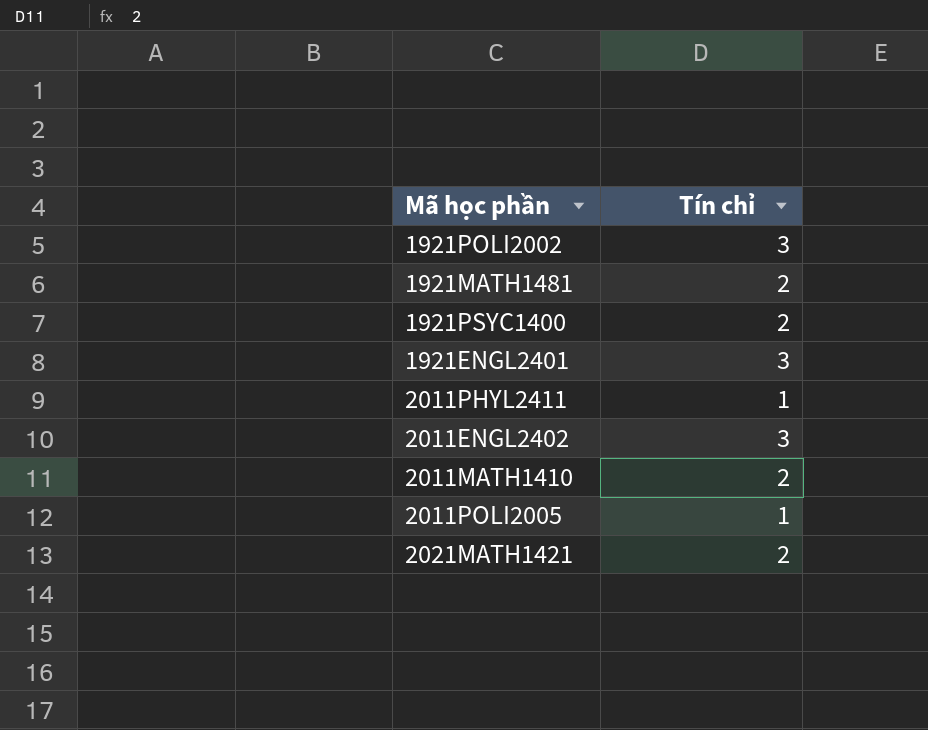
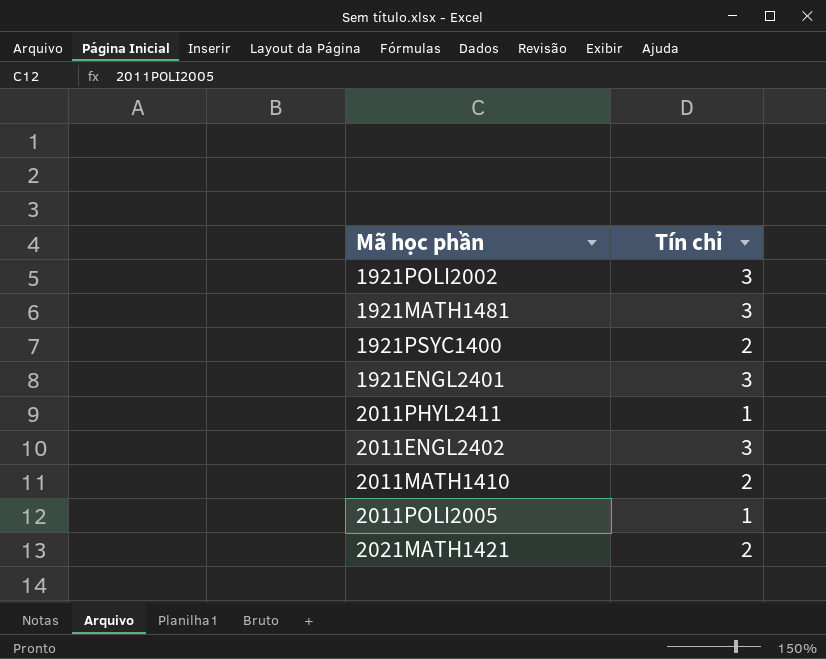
1921MATH1481 | Tín chỉ: 2 -> 3

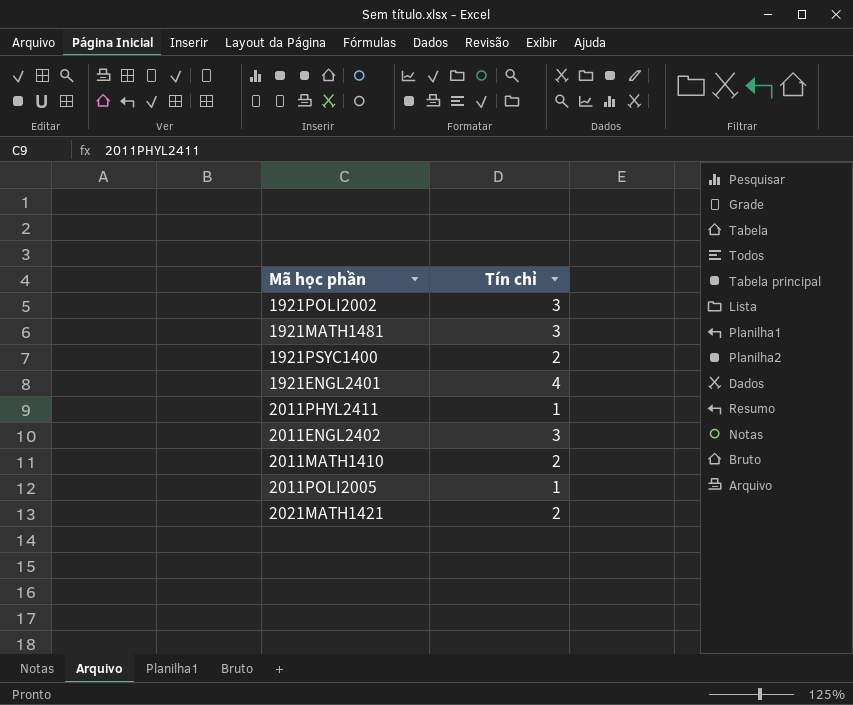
1921ENGL2401 | Tín chỉ: 3 -> 4

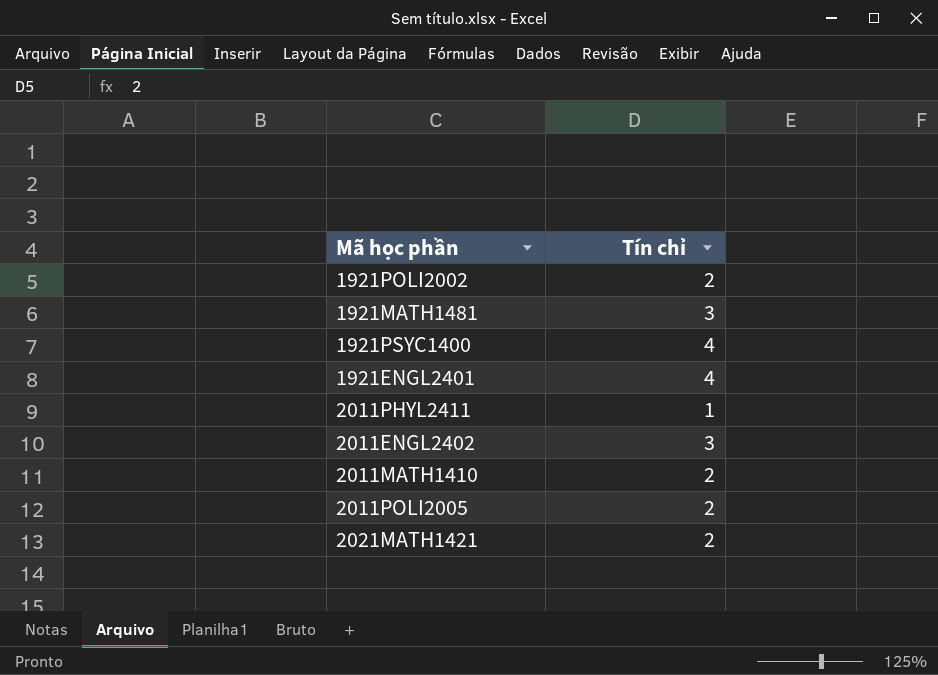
1921POLI2002 | Tín chỉ: 3 -> 2
1921PSYC1400 | Tín chỉ: 2 -> 4
2011POLI2005 | Tín chỉ: 1 -> 2

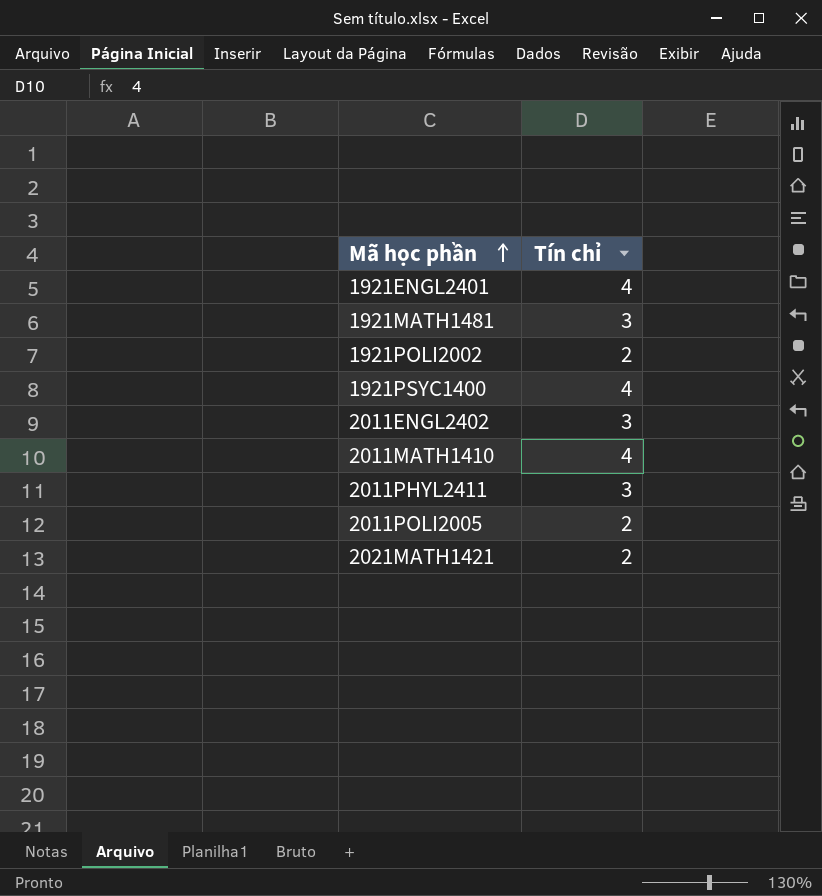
row order: none -> Mã học phần ascending
2011MATH1410 | Tín chỉ: 2 -> 4
2011PHYL2411 | Tín chỉ: 1 -> 3

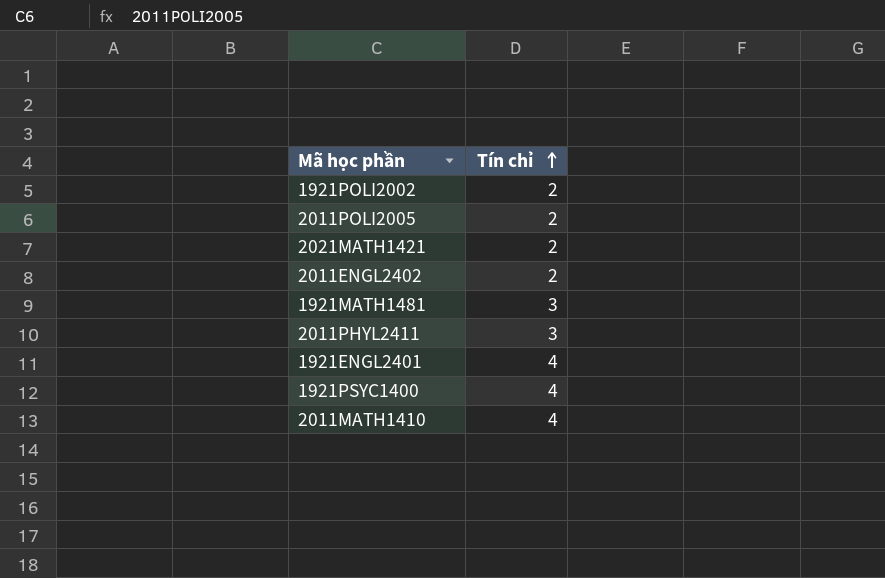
row order: Mã học phần ascending -> Tín chỉ ascending
2011ENGL2402 | Tín chỉ: 3 -> 2

